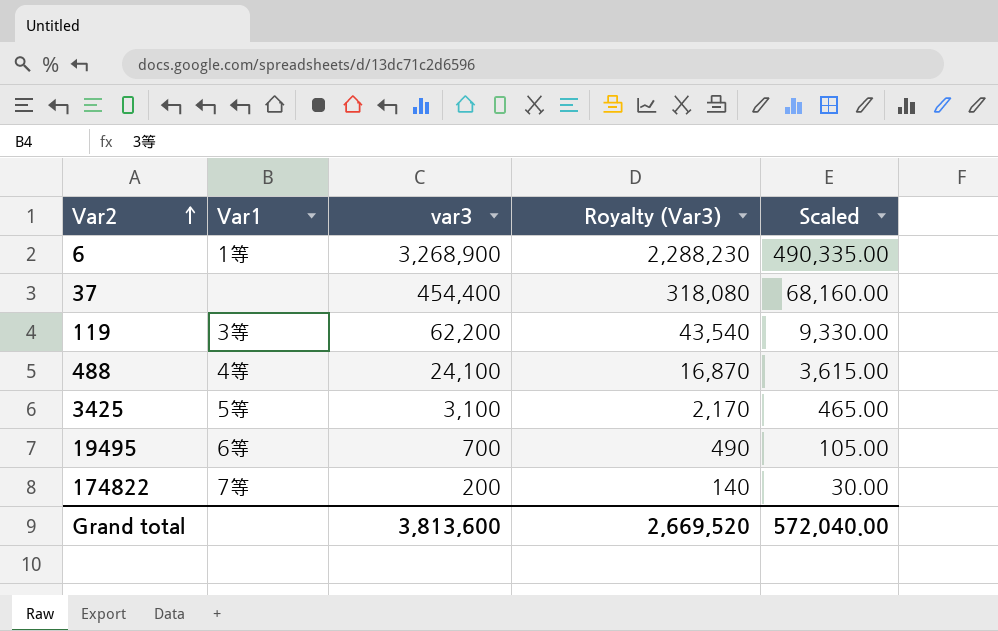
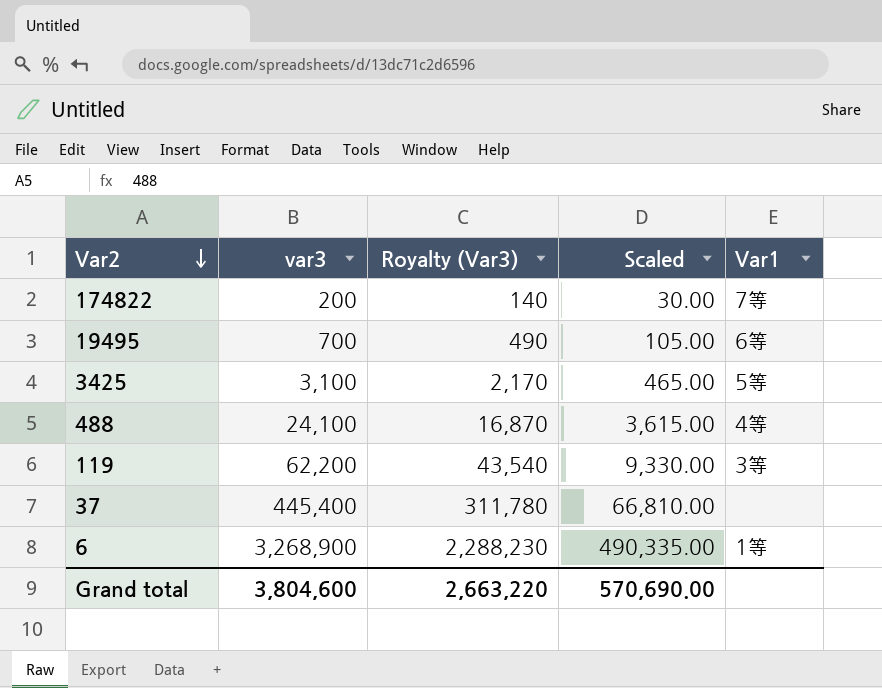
row order: Var2 ascending -> Var2 descending
column Var1 | position: 2 -> 5
37 | var3: 454,400 -> 445,400
37 | Royalty (Var3): 318,080 -> 311,780
37 | Scaled: 68,160.00 -> 66,810.00
Grand total | var3: 3,813,600 -> 3,804,600
Grand total | Royalty (Var3): 2,669,520 -> 2,663,220
Grand total | Scaled: 572,040.00 -> 570,690.00

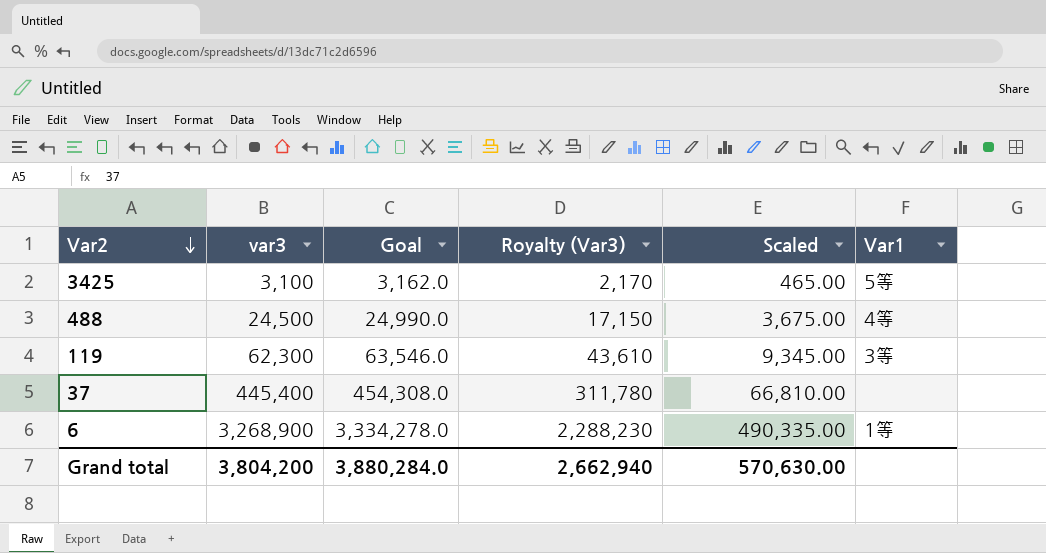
column Goal | formula: none -> [var3] * 1.02
row 174822: 200 | 140 | 30.00 | 7等 -> none
row 19495: 700 | 490 | 105.00 | 6等 -> none
488 | var3: 24,100 -> 24,500
488 | Royalty (Var3): 16,870 -> 17,150
488 | Scaled: 3,615.00 -> 3,675.00
119 | var3: 62,200 -> 62,300
119 | Royalty (Var3): 43,540 -> 43,610
119 | Scaled: 9,330.00 -> 9,345.00
Grand total | var3: 3,804,600 -> 3,804,200
Grand total | Royalty (Var3): 2,663,220 -> 2,662,940
Grand total | Scaled: 570,690.00 -> 570,630.00

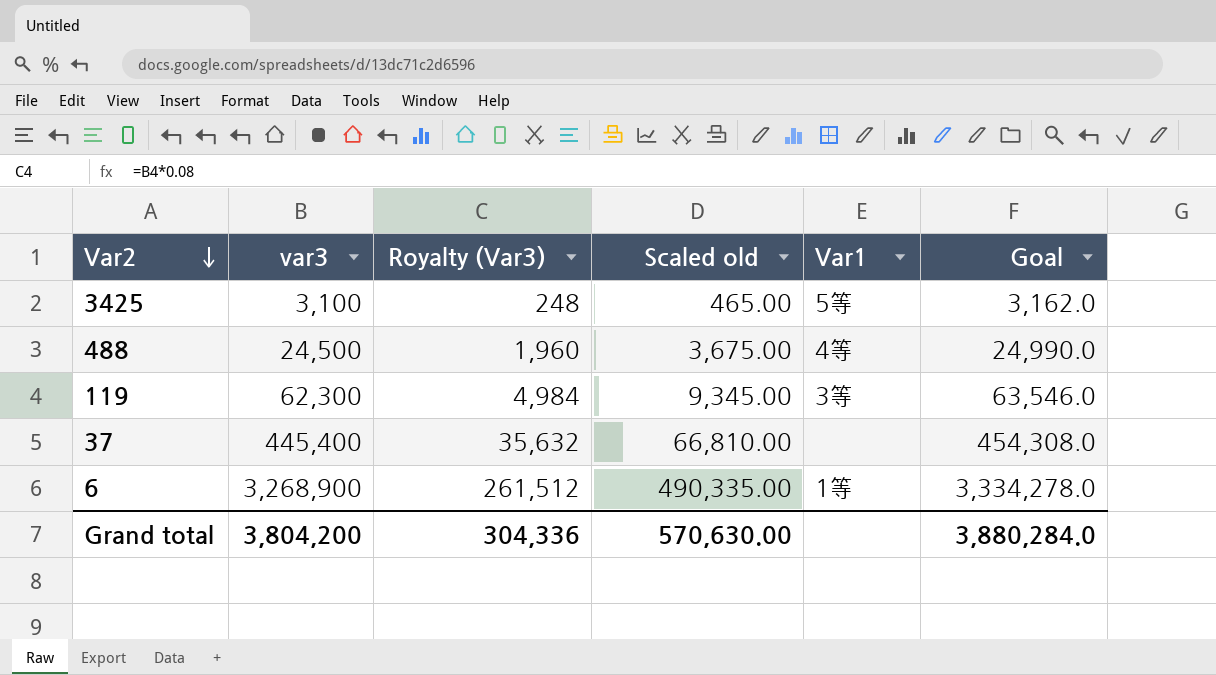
column Royalty (Var3) | formula: [var3] * 0.7 -> [var3] * 0.08
column name: Scaled -> Scaled old
column Goal | position: 3 -> 6
Grand total | Royalty (Var3): 2,662,940 -> 304,336

